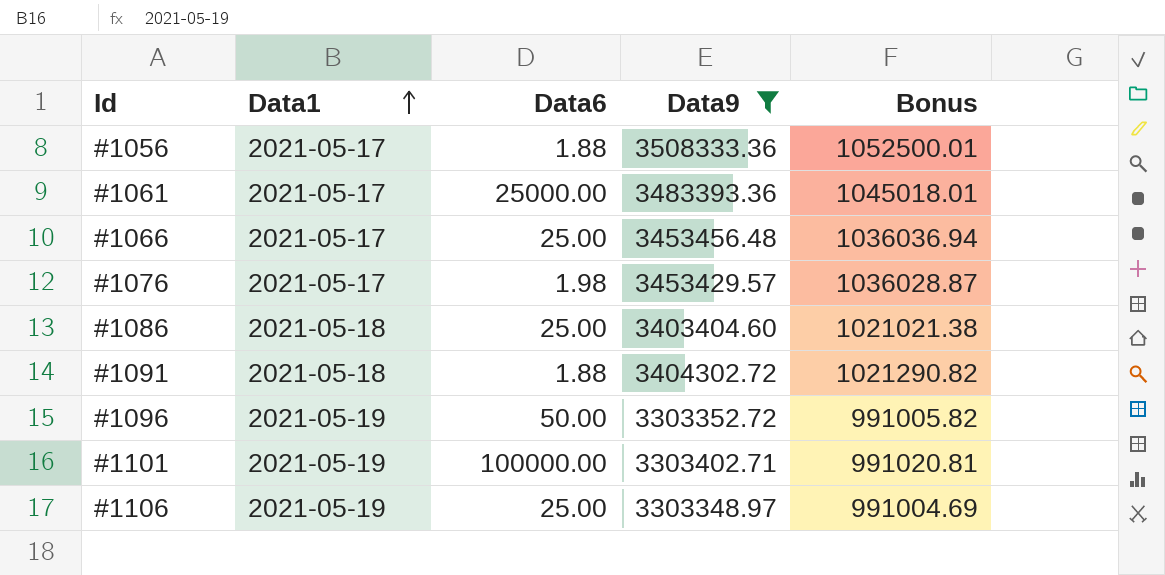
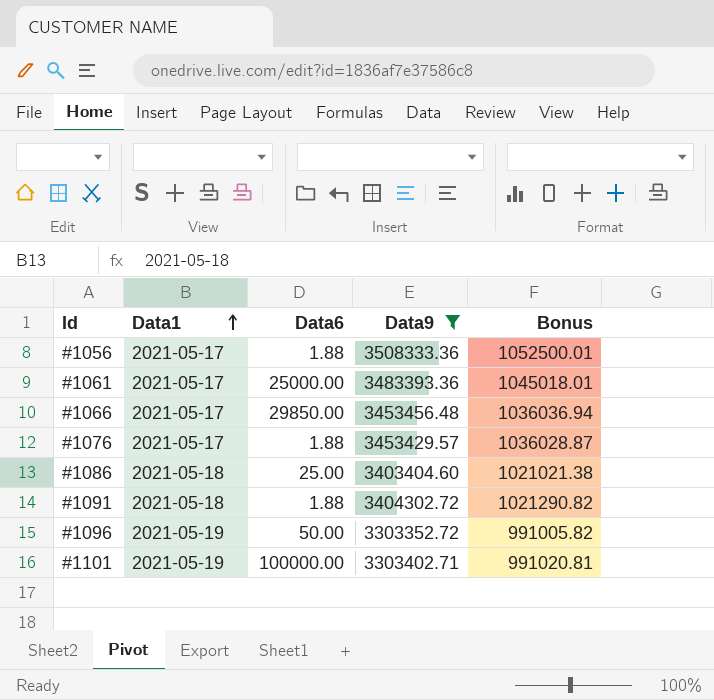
row #1106: 2021-05-19 | 25.00 | 3303348.97 | 991004.69 -> none
#1066 | Data6: 25.00 -> 29850.00
#1076 | Data6: 1.98 -> 1.88

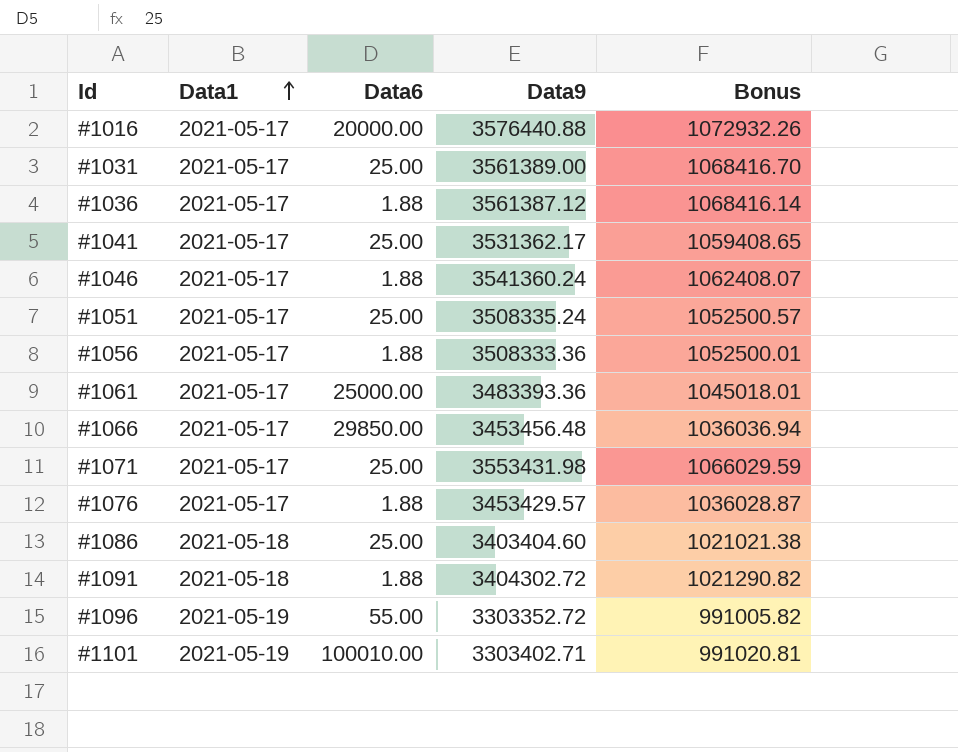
filter: Data9 <= 3508333.36 -> none
#1096 | Data6: 50.00 -> 55.00
#1101 | Data6: 100000.00 -> 100010.00

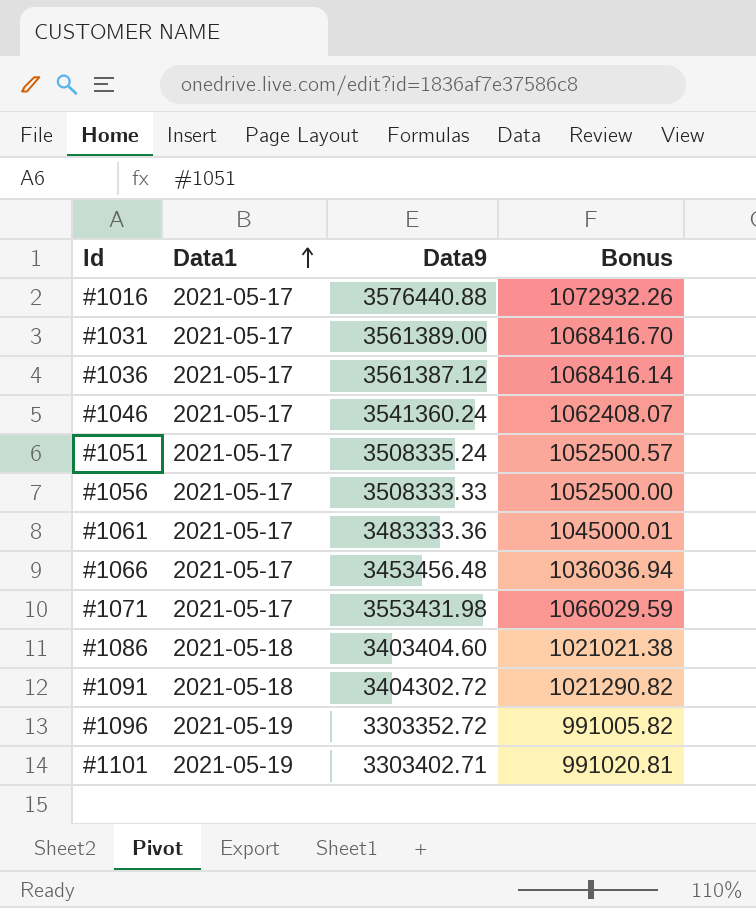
column Data6 | position: 3 -> none
row #1041: 2021-05-17 | 25.00 | 3531362.17 | 1059408.65 -> none
row #1076: 2021-05-17 | 1.88 | 3453429.57 | 1036028.87 -> none
#1056 | Data9: 3508333.36 -> 3508333.33
#1056 | Bonus: 1052500.01 -> 1052500.00
#1061 | Data9: 3483393.36 -> 3483333.36
#1061 | Bonus: 1045018.01 -> 1045000.01

